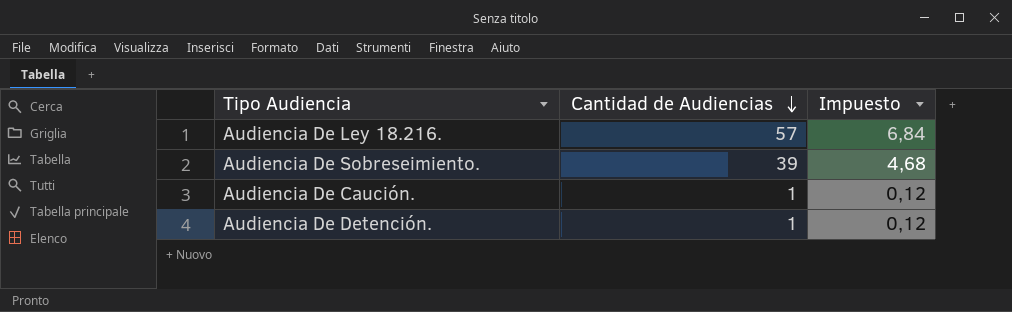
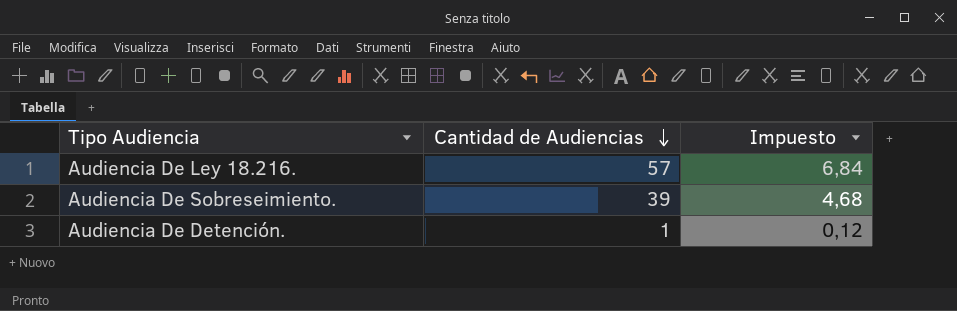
row Audiencia De Caución.: 1 | 0,12 -> none

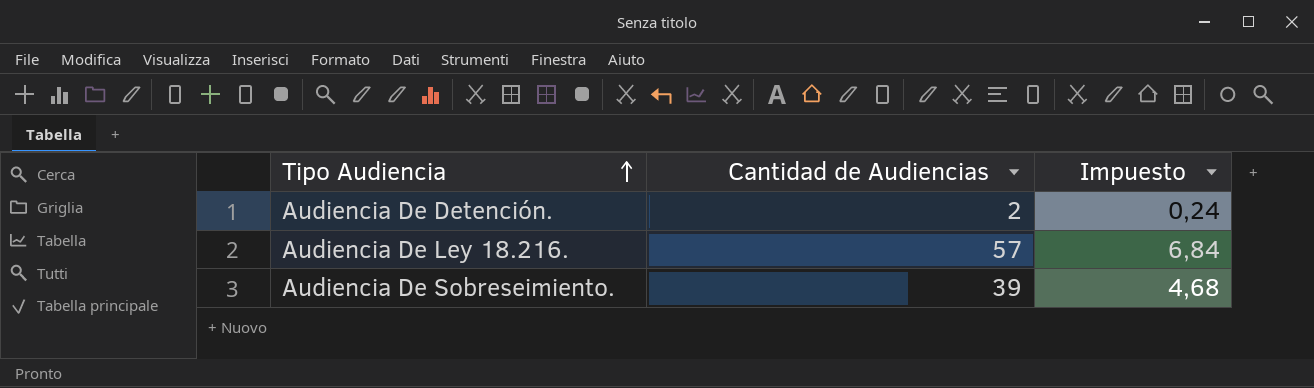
row order: Cantidad de Audiencias descending -> Tipo Audiencia ascending
Audiencia De Detención. | Cantidad de Audiencias: 1 -> 2
Audiencia De Detención. | Impuesto: 0,12 -> 0,24

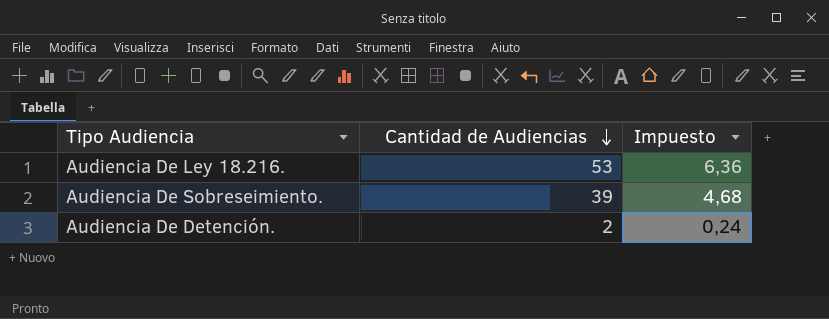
row order: Tipo Audiencia ascending -> Cantidad de Audiencias descending
Audiencia De Ley 18.216. | Cantidad de Audiencias: 57 -> 53
Audiencia De Ley 18.216. | Impuesto: 6,84 -> 6,36

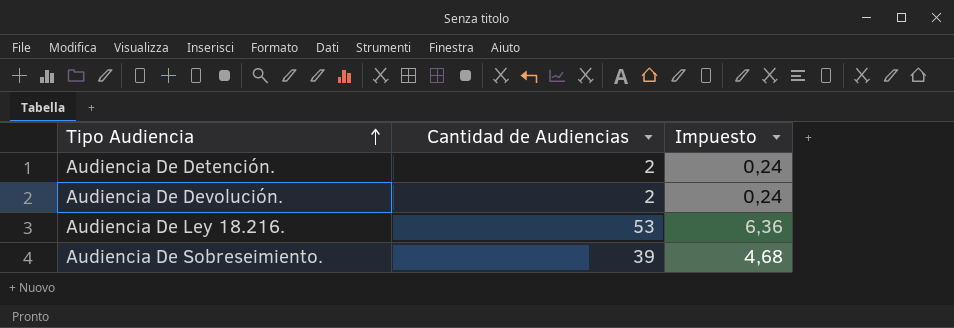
row order: Cantidad de Audiencias descending -> Tipo Audiencia ascending
row Audiencia De Devolución.: none -> 2 | 0,24

